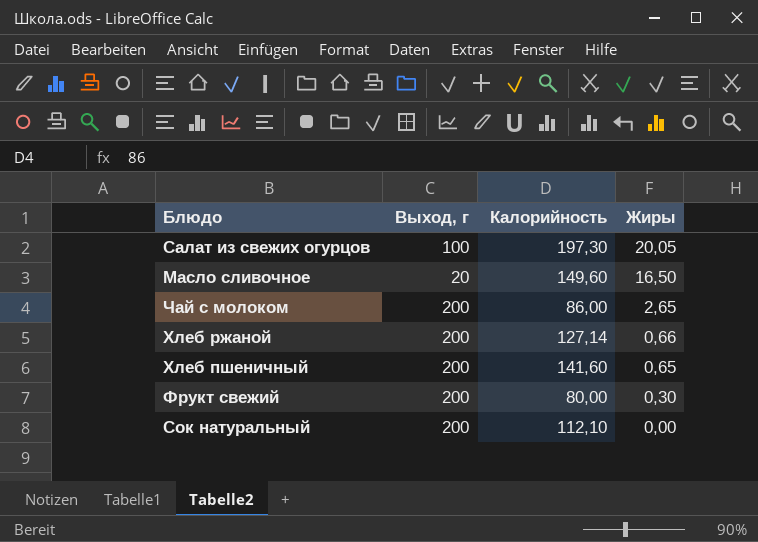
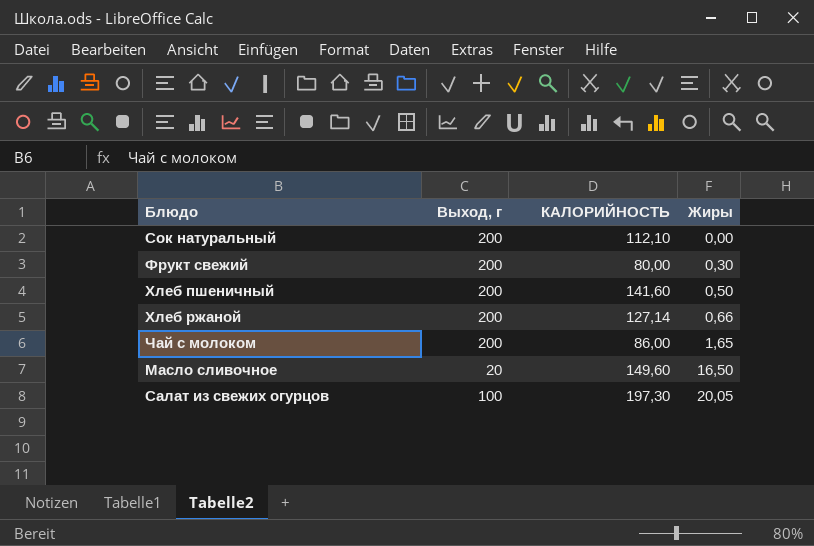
row order: Жиры descending -> Жиры ascending
column name: Калорийность -> КАЛОРИЙНОСТЬ
Хлеб пшеничный | Жиры: 0,65 -> 0,50
Чай с молоком | Жиры: 2,65 -> 1,65

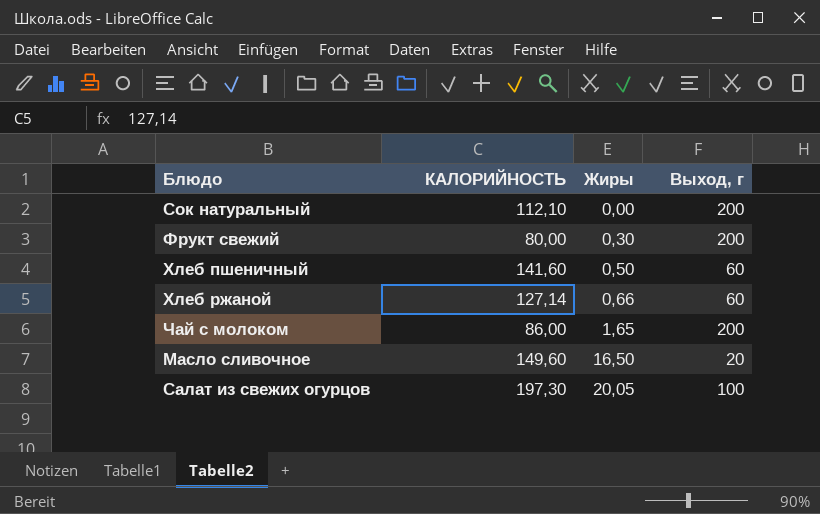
column Выход, г | position: 2 -> 4
Хлеб пшеничный | Выход, г: 200 -> 60
Хлеб ржаной | Выход, г: 200 -> 60

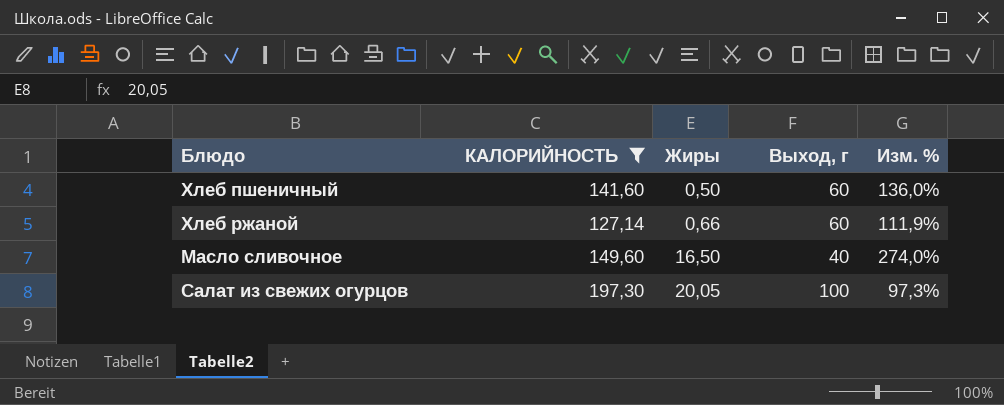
filter: none -> КАЛОРИЙНОСТЬ >= 127,14
column Изм. % | formula: none -> ([КАЛОРИЙНОСТЬ] - [Выход, г]) / [Выход, г]
Масло сливочное | Выход, г: 20 -> 40

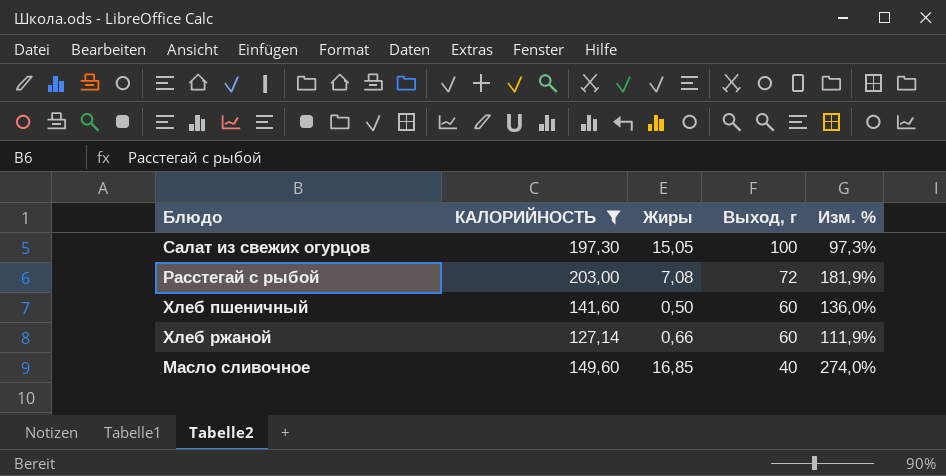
row order: Жиры ascending -> Выход, г descending
Салат из свежих огурцов | Жиры: 20,05 -> 15,05
row Расстегай с рыбой: none -> 203,00 | 7,08 | 72 | 181,9%
Масло сливочное | Жиры: 16,50 -> 16,85

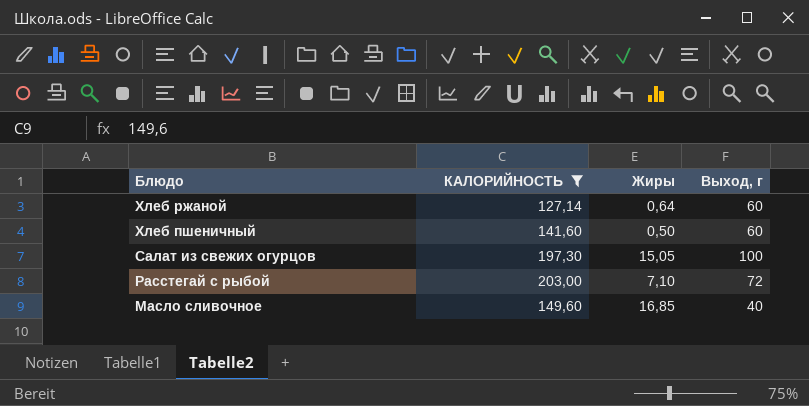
row order: Выход, г descending -> Блюдо descending
column Изм. % | formula: ([КАЛОРИЙНОСТЬ] - [Выход, г]) / [Выход, г] -> none
Хлеб ржаной | Жиры: 0,66 -> 0,64
Расстегай с рыбой | Жиры: 7,08 -> 7,10

